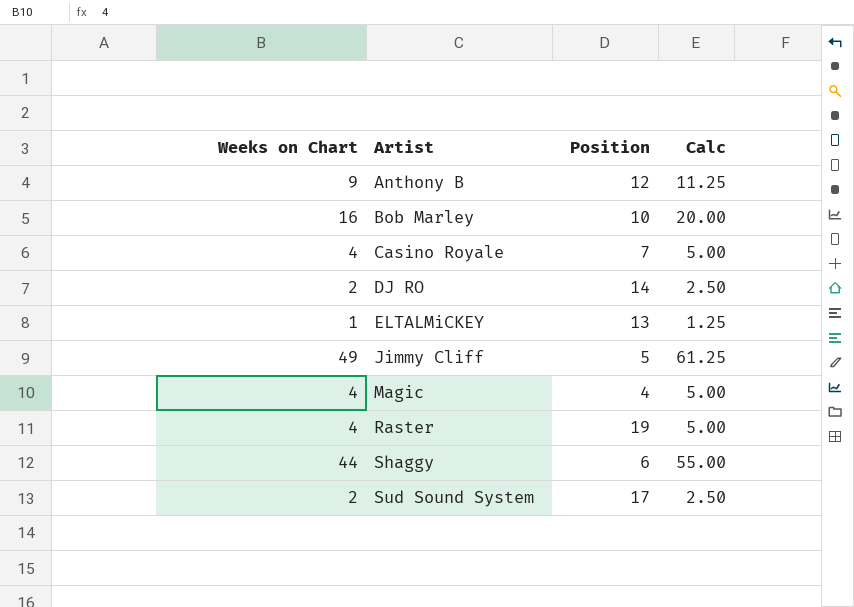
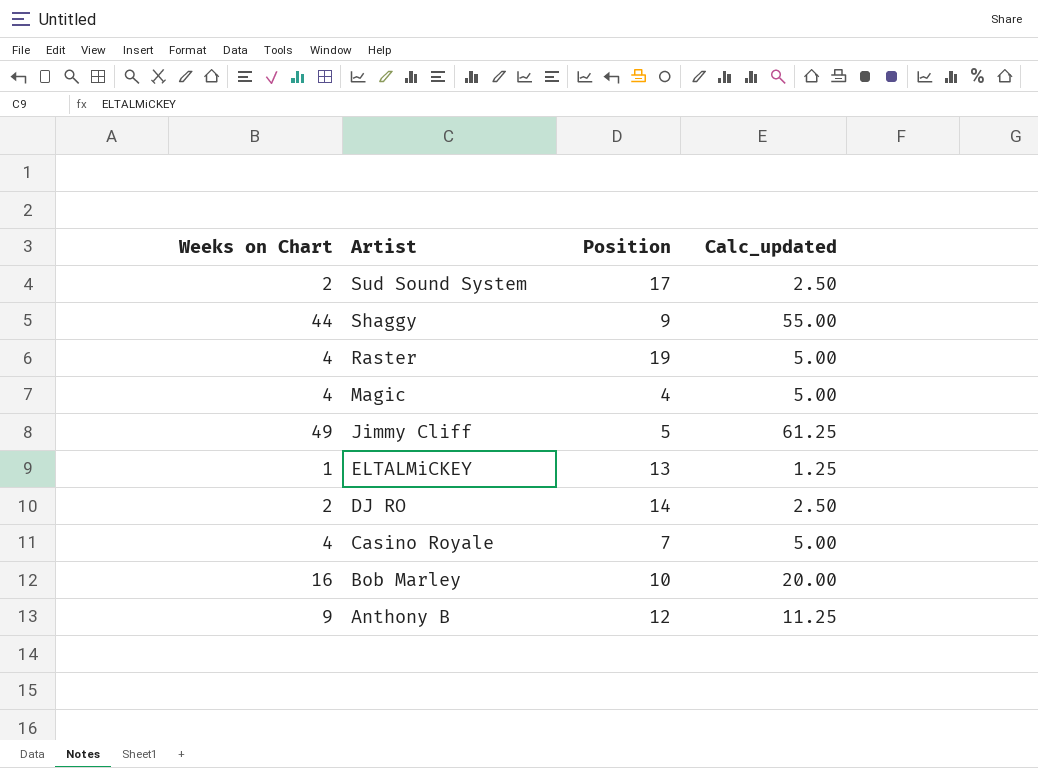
row order: Artist ascending -> Artist descending
column name: Calc -> Calc_updated
Shaggy | Position: 6 -> 9

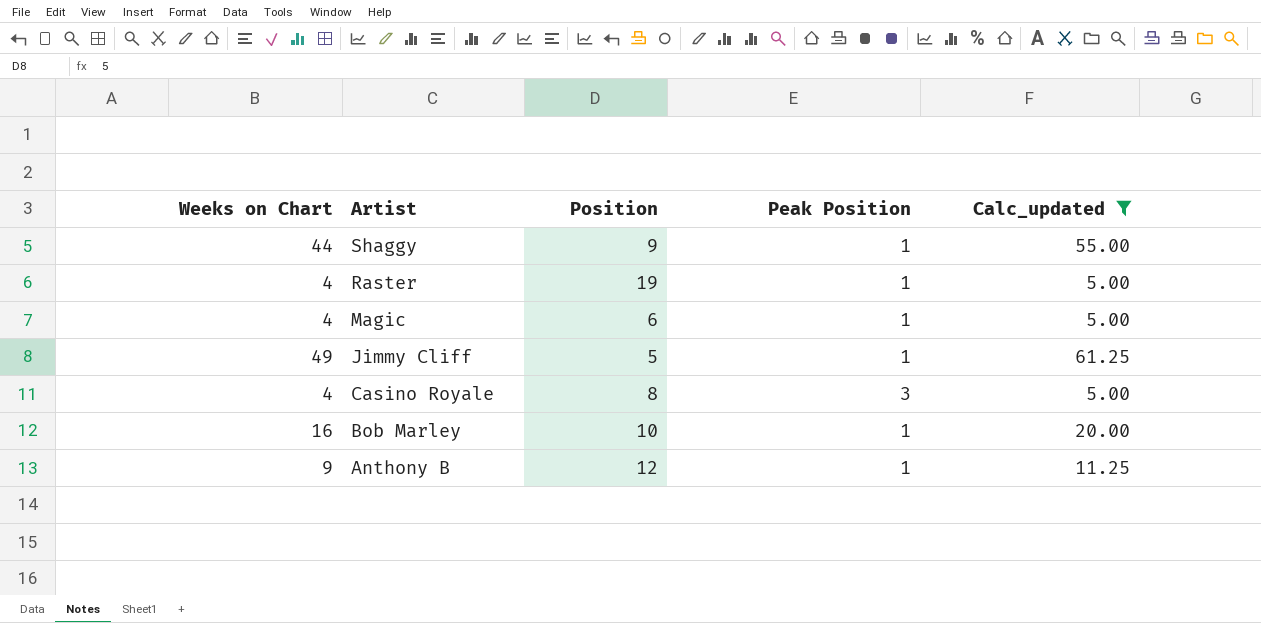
filter: none -> Calc_updated >= 5.00
column Peak Position | position: none -> 4
Magic | Position: 4 -> 6
Casino Royale | Position: 7 -> 8

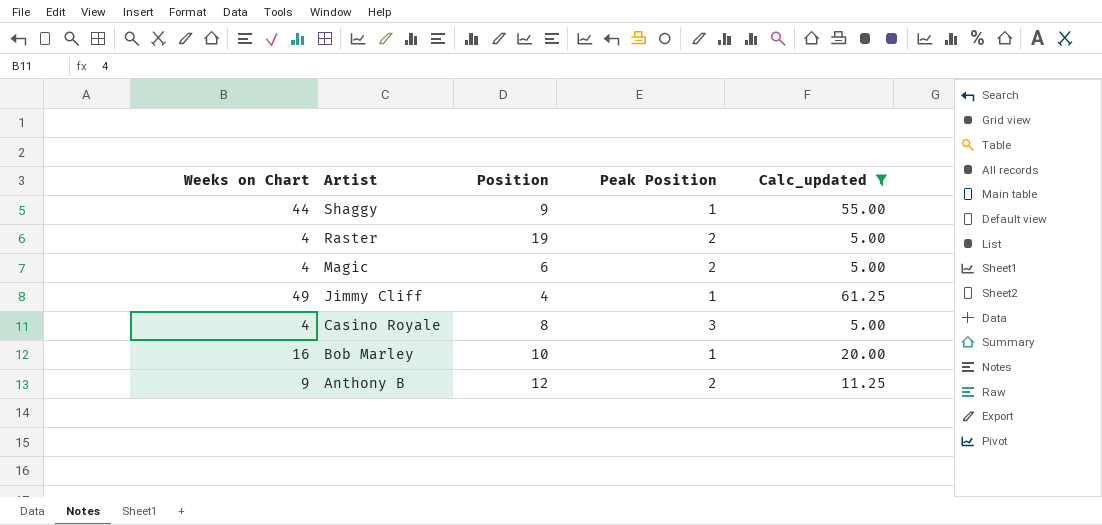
Raster | Peak Position: 1 -> 2
Magic | Peak Position: 1 -> 2
Jimmy Cliff | Position: 5 -> 4
Anthony B | Peak Position: 1 -> 2

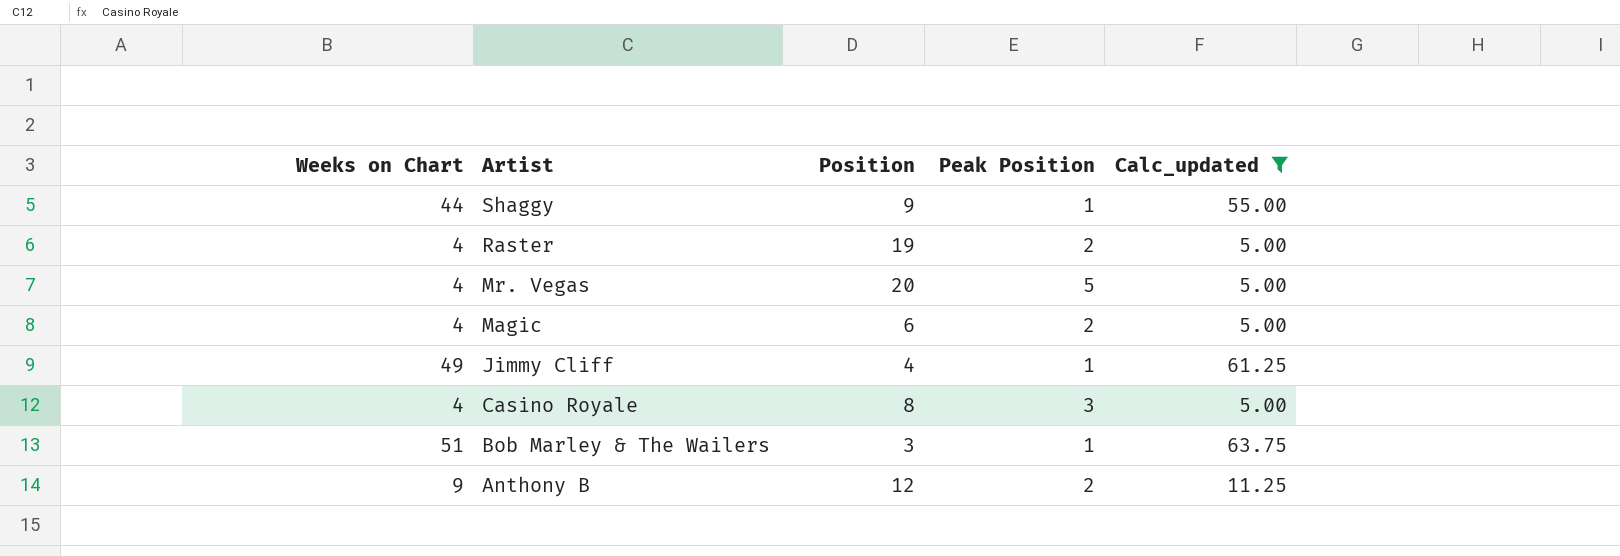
row Bob Marley: 16 | 10 | 1 | 20.00 -> none
row Mr. Vegas: none -> 4 | 20 | 5 | 5.00
row Bob Marley & The Wailers: none -> 51 | 3 | 1 | 63.75

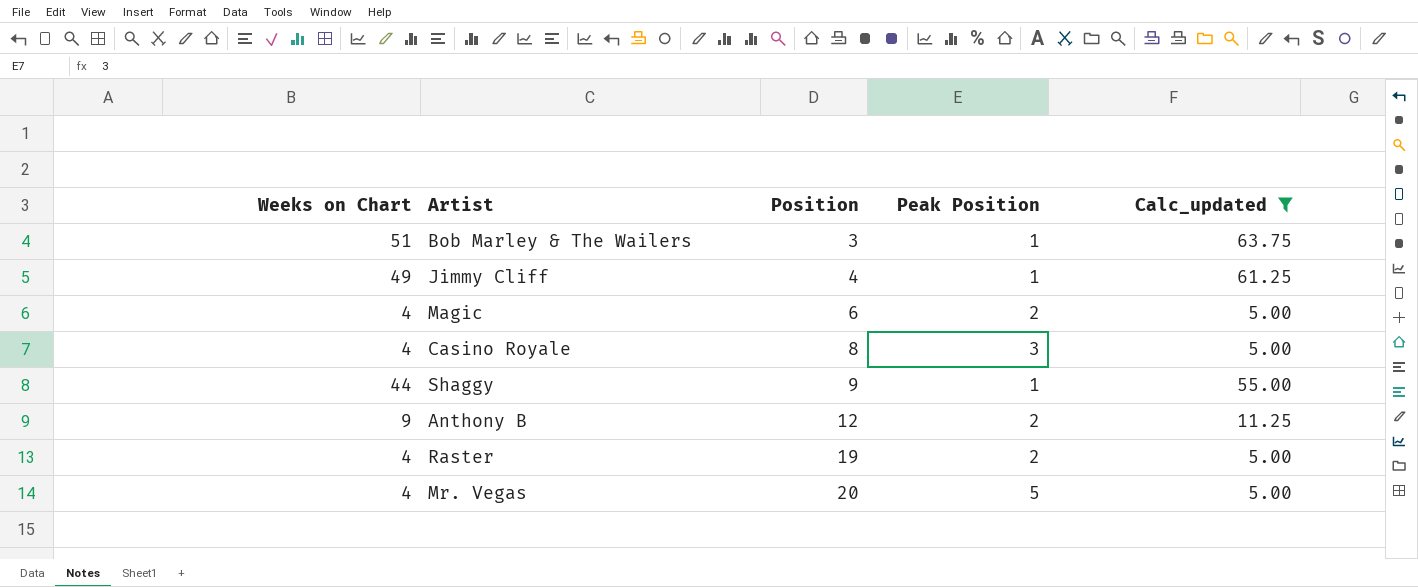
row order: Artist descending -> Position ascending

